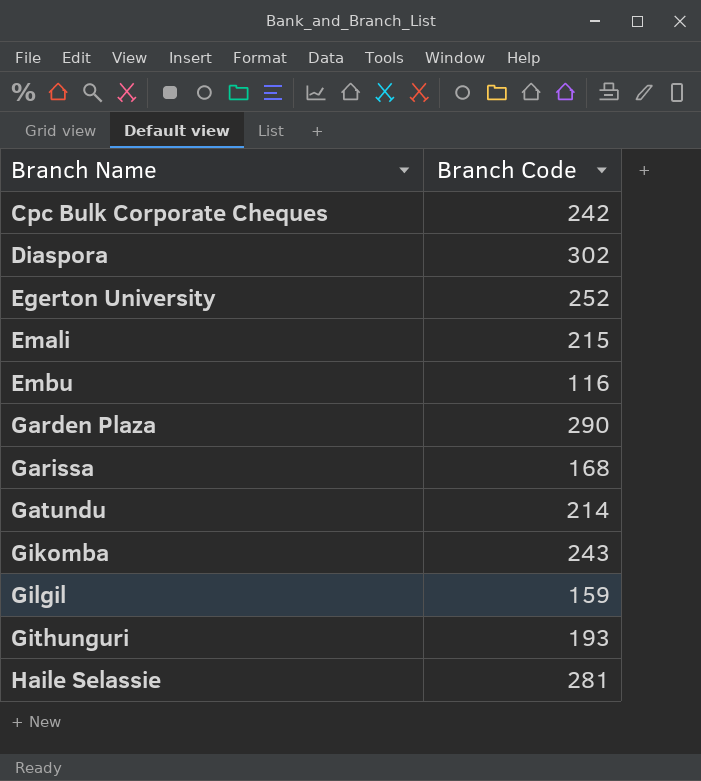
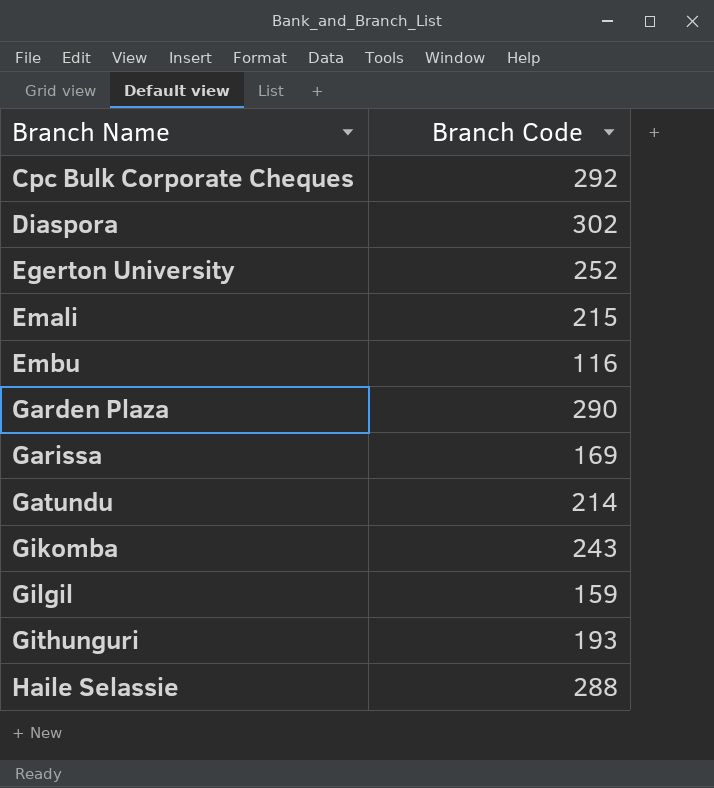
Cpc Bulk Corporate Cheques | Branch Code: 242 -> 292
Garissa | Branch Code: 168 -> 169
Haile Selassie | Branch Code: 281 -> 288

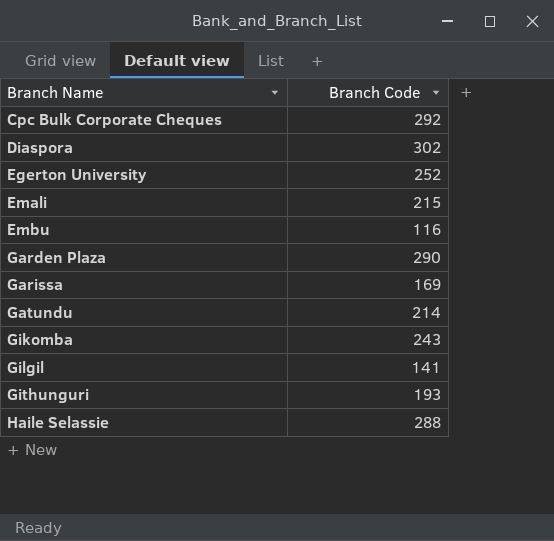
Gilgil | Branch Code: 159 -> 141

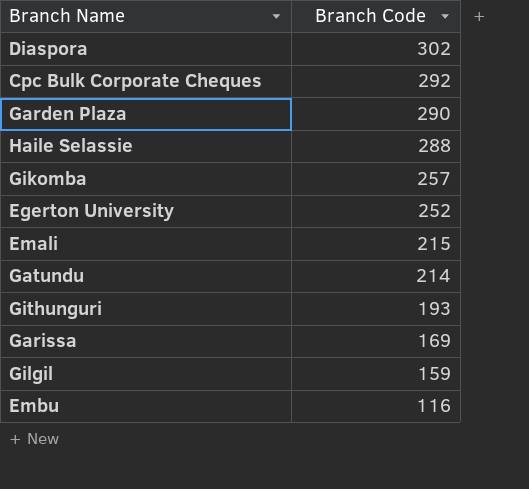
row order: Branch Name ascending -> Branch Code descending
Gikomba | Branch Code: 243 -> 257
Gilgil | Branch Code: 141 -> 159

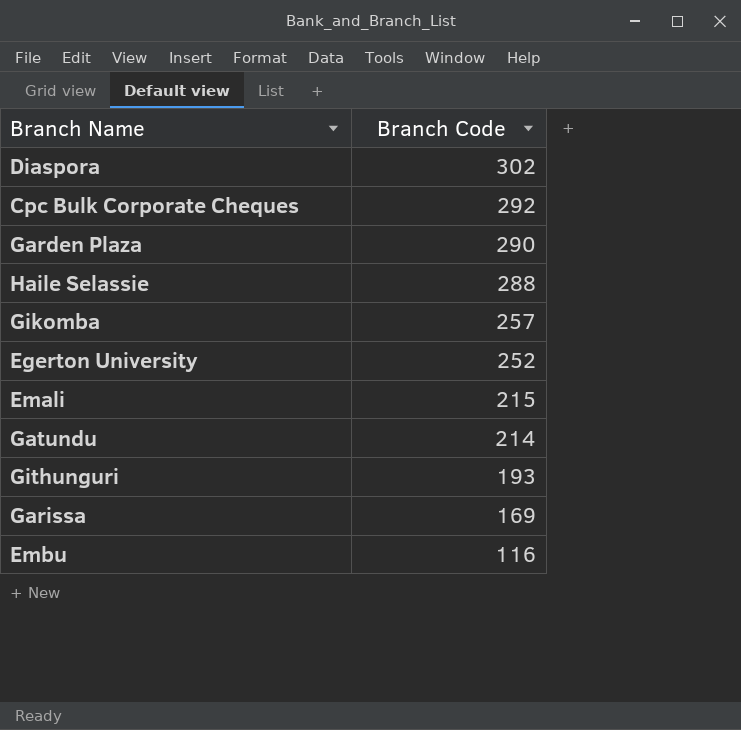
row Gilgil: 159 -> none

